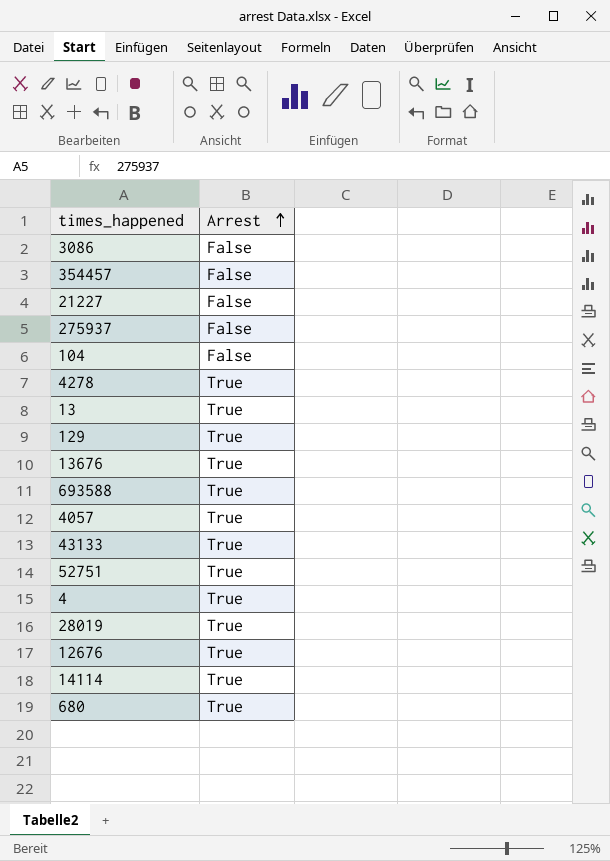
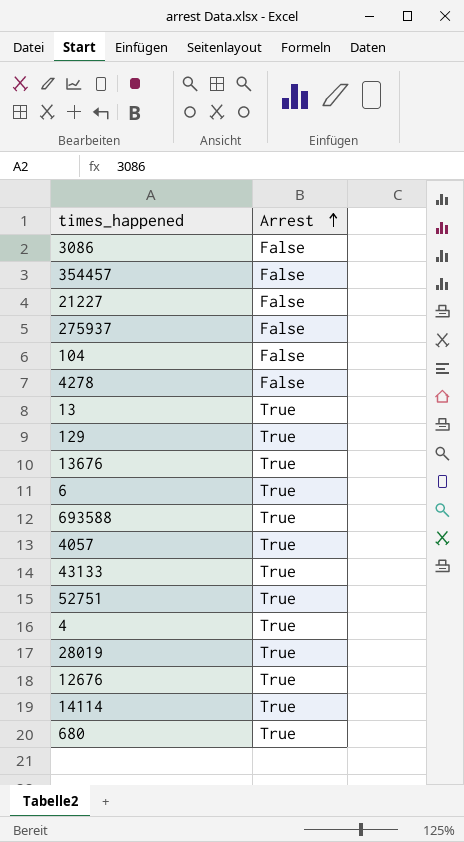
4278 | Arrest: True -> False
row 6: none -> True

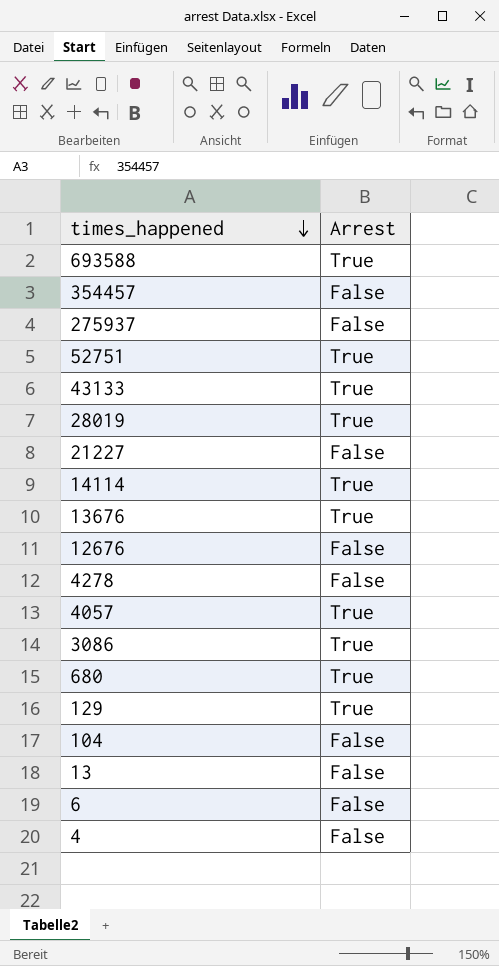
row order: Arrest ascending -> times_happened descending
12676 | Arrest: True -> False
3086 | Arrest: False -> True
13 | Arrest: True -> False
6 | Arrest: True -> False
4 | Arrest: True -> False

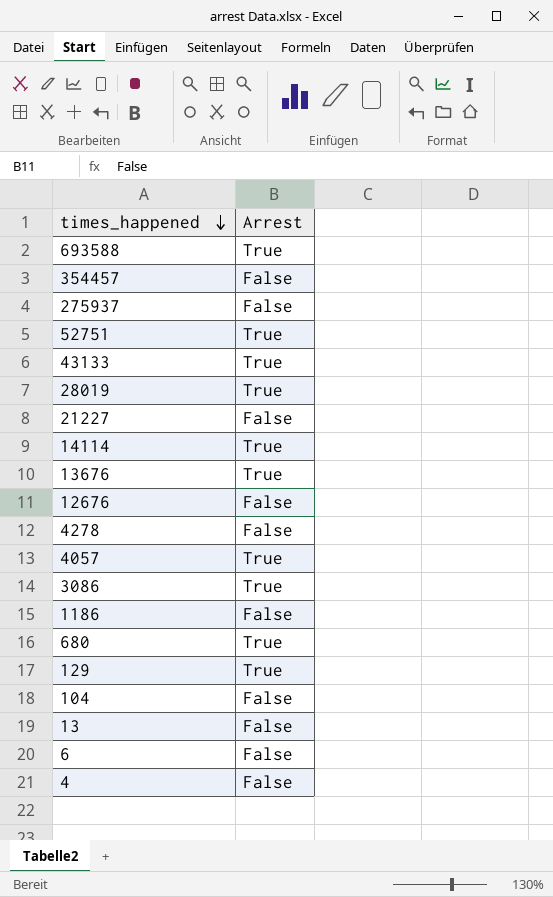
row 1186: none -> False

